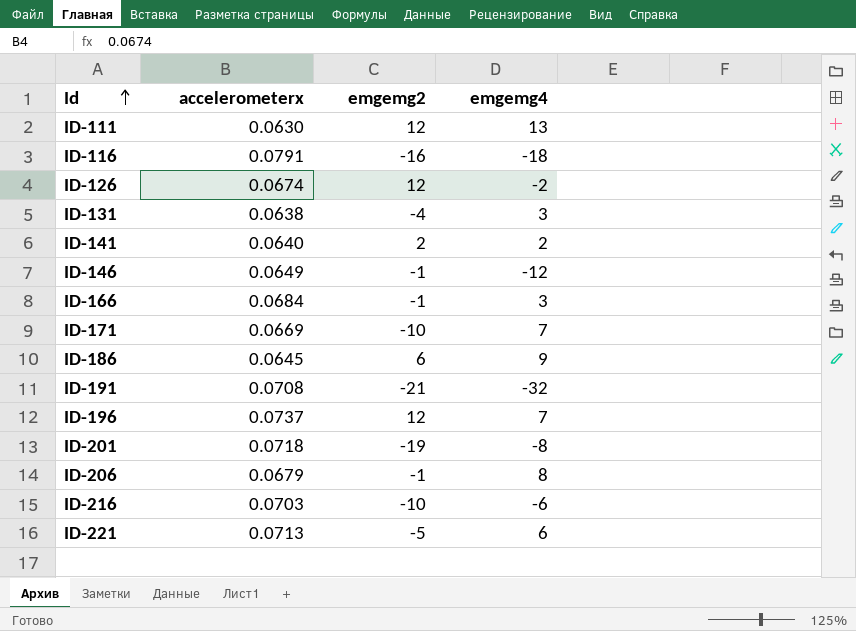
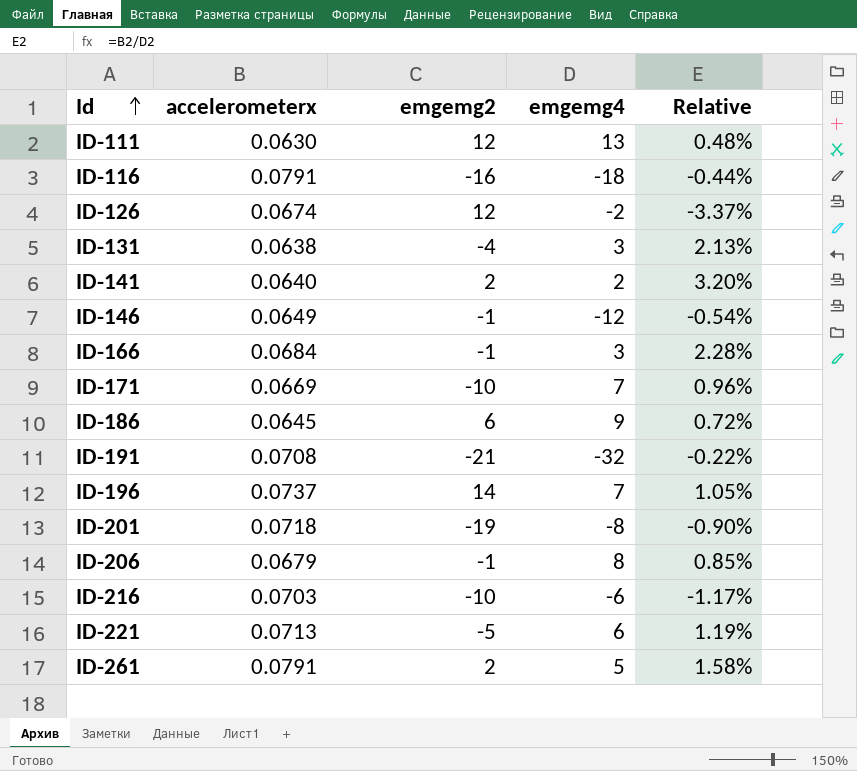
column Relative | formula: none -> [accelerometerx] / [emgemg4]
ID-196 | emgemg2: 12 -> 14
row ID-261: none -> 0.0791 | 2 | 5 | 1.58%

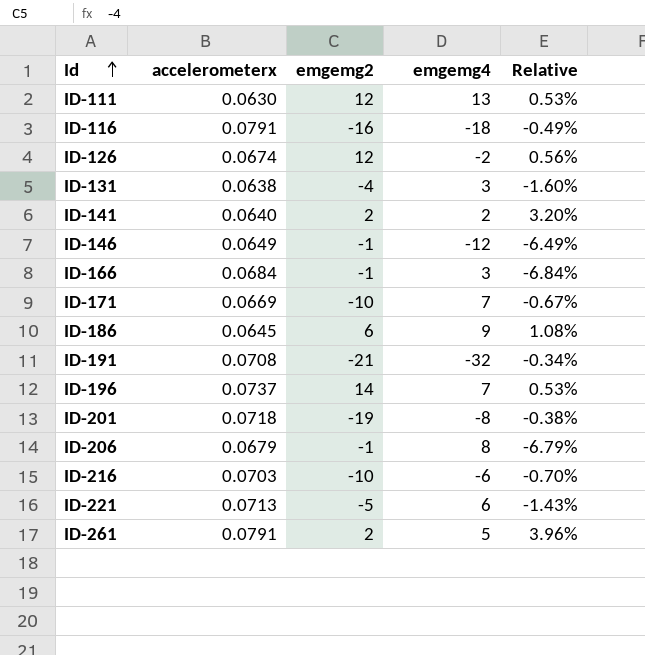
column Relative | formula: [accelerometerx] / [emgemg4] -> [accelerometerx] / [emgemg2]

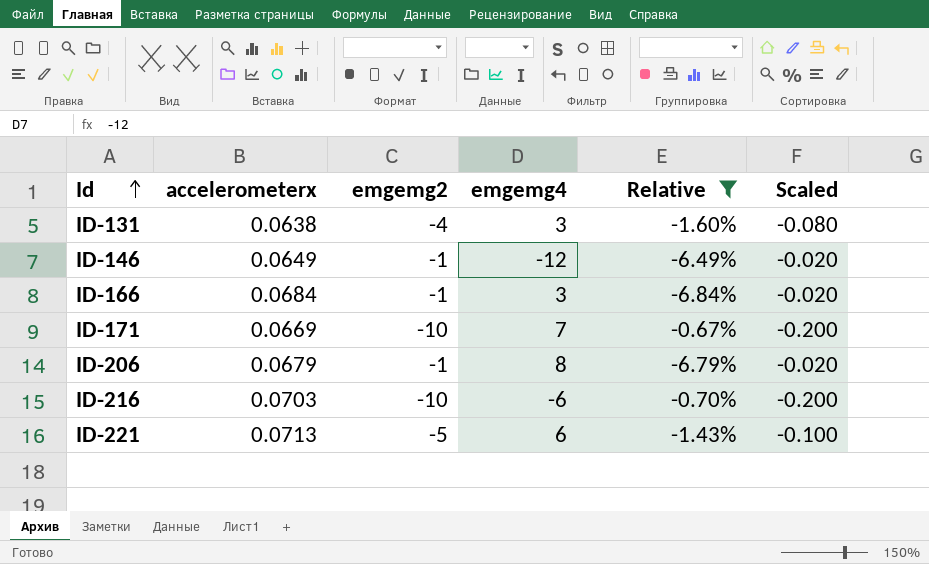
filter: none -> Relative <= -0.67%
column Scaled | formula: none -> [emgemg2] * 0.02

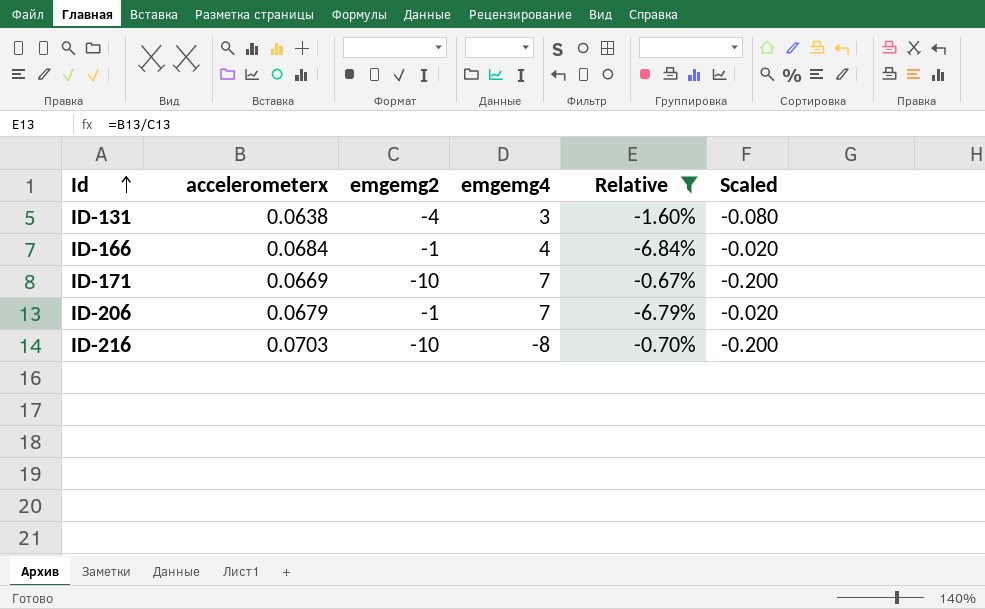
row ID-146: 0.0649 | -1 | -12 | -6.49% | -0.020 -> none
row ID-221: 0.0713 | -5 | 6 | -1.43% | -0.100 -> none
ID-166 | emgemg4: 3 -> 4
ID-206 | emgemg4: 8 -> 7
ID-216 | emgemg4: -6 -> -8

